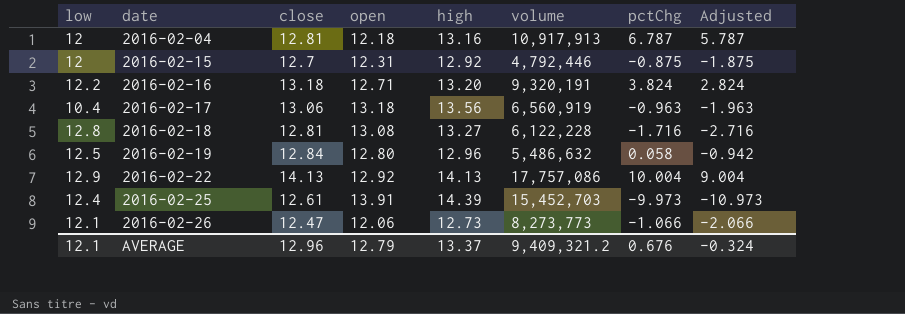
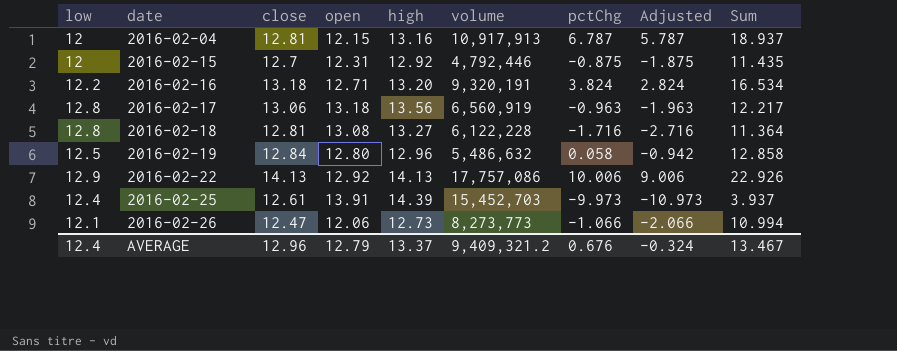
column Sum | formula: none -> [open] + [pctChg]
2016-02-04 | open: 12.18 -> 12.15
2016-02-17 | low: 10.4 -> 12.8
2016-02-22 | pctChg: 10.004 -> 10.006
2016-02-22 | Adjusted: 9.004 -> 9.006
AVERAGE | low: 12.1 -> 12.4

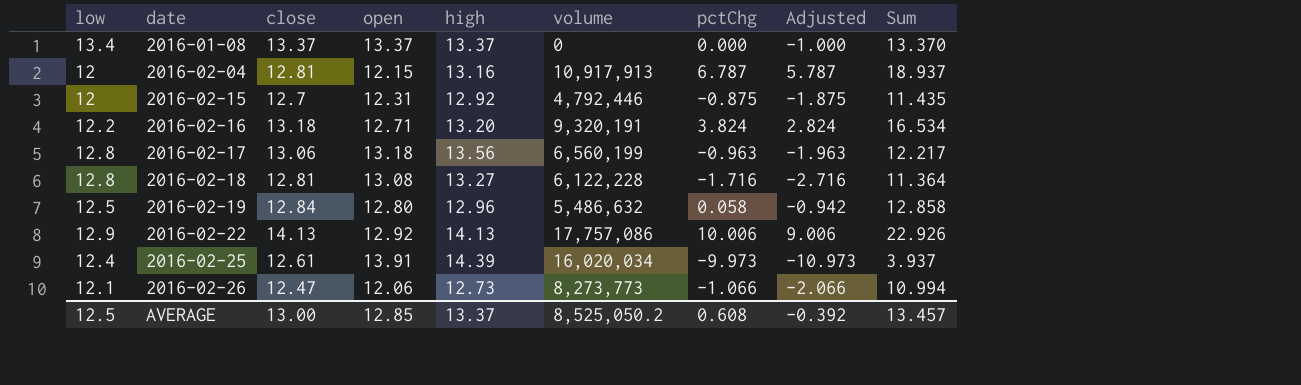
row 2016-01-08: none -> 13.4 | 13.37 | 13.37 | 13.37 | 0 | 0.000 | -1.000 | 13.370
2016-02-17 | volume: 6,560,919 -> 6,560,199
2016-02-25 | volume: 15,452,703 -> 16,020,034
AVERAGE | low: 12.4 -> 12.5
AVERAGE | close: 12.96 -> 13.00
AVERAGE | open: 12.79 -> 12.85
AVERAGE | volume: 9,409,321.2 -> 8,525,050.2
AVERAGE | pctChg: 0.676 -> 0.608
AVERAGE | Adjusted: -0.324 -> -0.392
AVERAGE | Sum: 13.467 -> 13.457

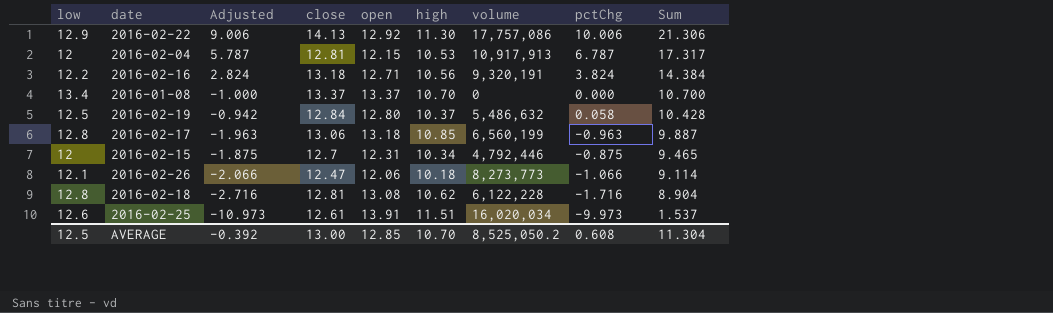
row order: date ascending -> Sum descending
column Adjusted | position: 8 -> 3
column Sum | formula: [open] + [pctChg] -> [high] + [pctChg]
2016-02-22 | high: 14.13 -> 11.30
2016-02-04 | high: 13.16 -> 10.53
2016-02-16 | high: 13.20 -> 10.56
2016-01-08 | high: 13.37 -> 10.70
2016-02-19 | high: 12.96 -> 10.37
2016-02-17 | high: 13.56 -> 10.85
2016-02-15 | high: 12.92 -> 10.34
2016-02-26 | high: 12.73 -> 10.18
2016-02-18 | high: 13.27 -> 10.62
2016-02-25 | low: 12.4 -> 12.6
2016-02-25 | high: 14.39 -> 11.51
AVERAGE | high: 13.37 -> 10.70
AVERAGE | Sum: 13.457 -> 11.304

